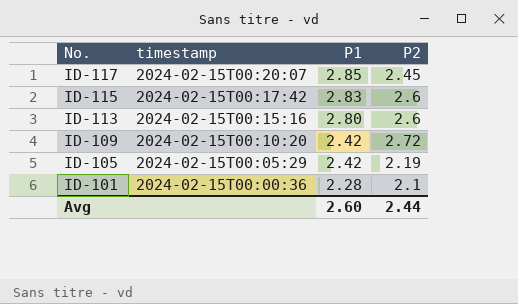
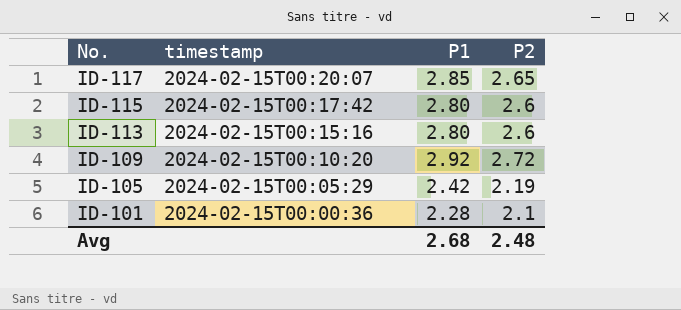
ID-117 | P2: 2.45 -> 2.65
ID-115 | P1: 2.83 -> 2.80
ID-109 | P1: 2.42 -> 2.92
Avg | P1: 2.60 -> 2.68
Avg | P2: 2.44 -> 2.48

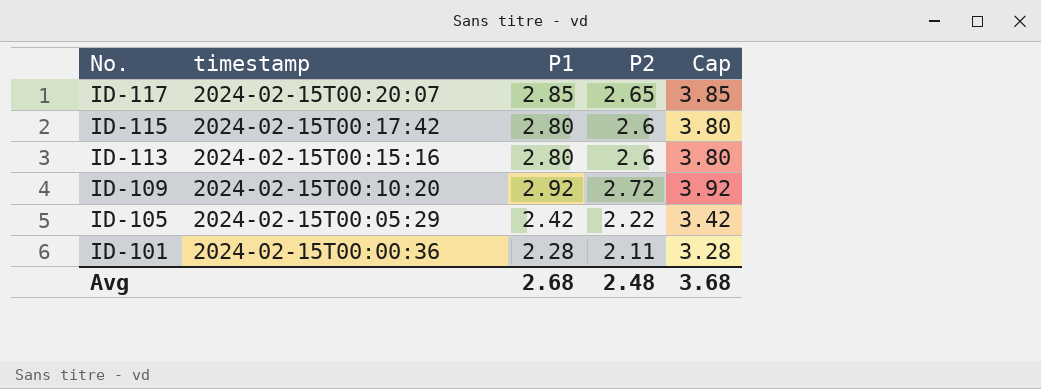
column Cap | formula: none -> [P1] + 1
ID-105 | P2: 2.19 -> 2.22
ID-101 | P2: 2.1 -> 2.11

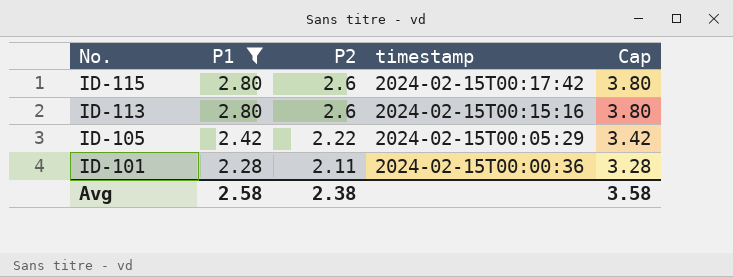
filter: none -> P1 <= 2.80
column timestamp | position: 2 -> 4
Avg | P1: 2.68 -> 2.58
Avg | P2: 2.48 -> 2.38
Avg | Cap: 3.68 -> 3.58

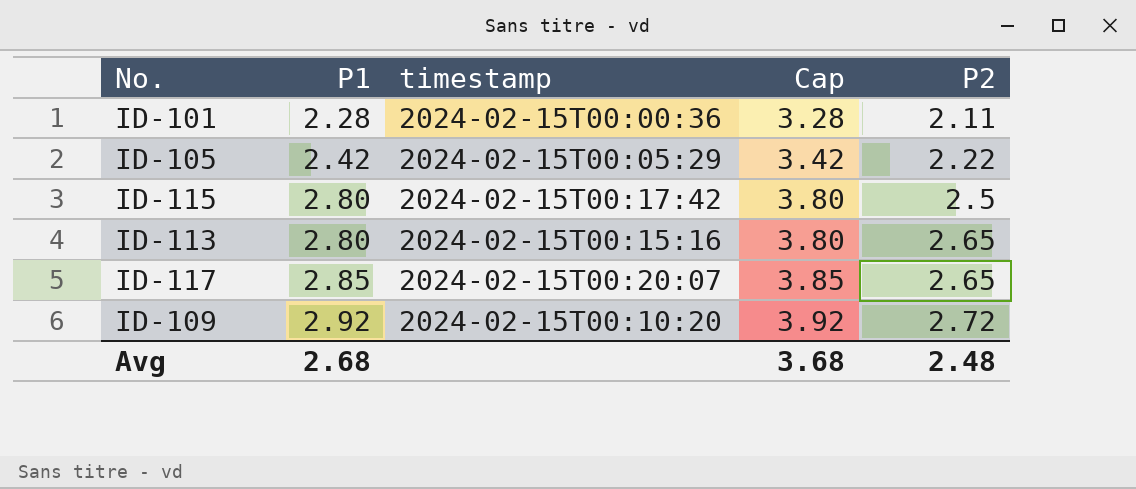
filter: P1 <= 2.80 -> none
row order: No. descending -> P1 ascending
column P2 | position: 3 -> 5
ID-115 | P2: 2.6 -> 2.5
ID-113 | P2: 2.6 -> 2.65
Avg | P1: 2.58 -> 2.68
Avg | Cap: 3.58 -> 3.68
Avg | P2: 2.38 -> 2.48

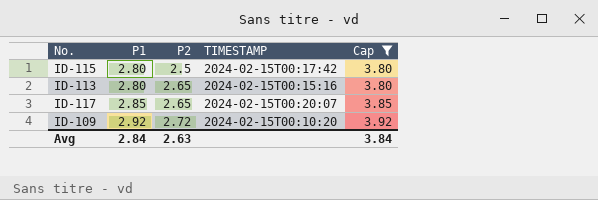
filter: none -> Cap >= 3.80
column P2 | position: 5 -> 3
column name: timestamp -> TIMESTAMP
Avg | P1: 2.68 -> 2.84
Avg | P2: 2.48 -> 2.63
Avg | Cap: 3.68 -> 3.84

